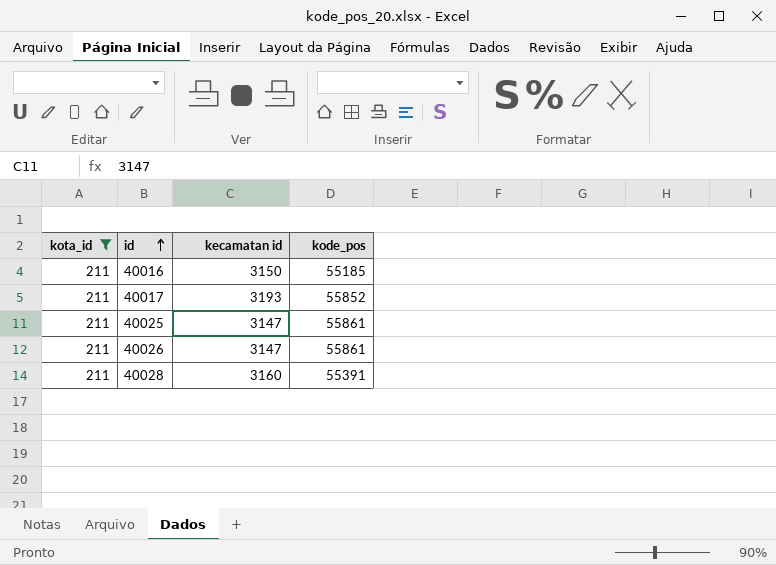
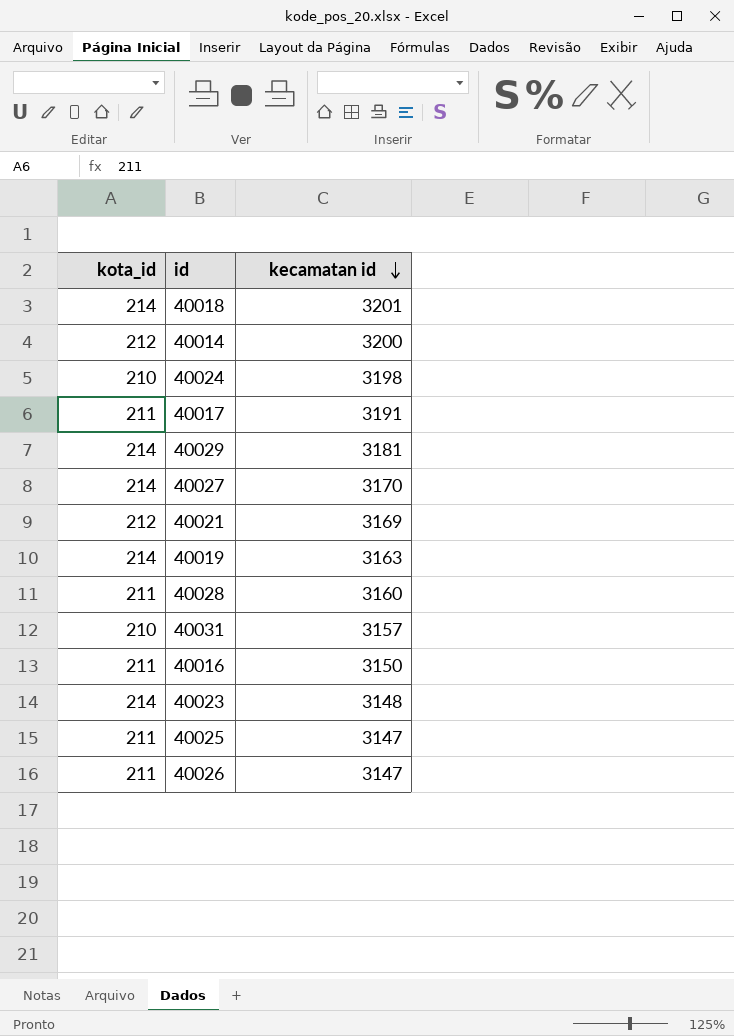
filter: kota_id = 211 -> none
row order: id ascending -> kecamatan id descending
column kode_pos | position: 4 -> none
40017 | kecamatan id: 3193 -> 3191

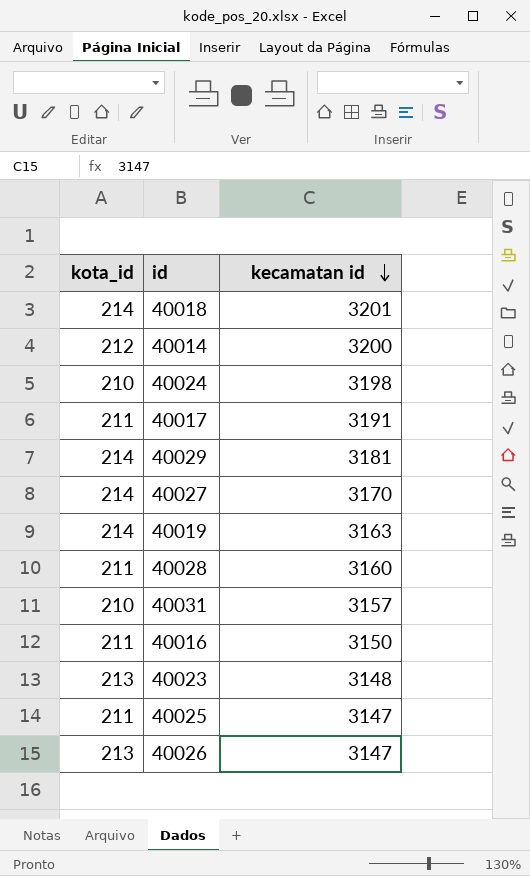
row 40021: 212 | 3169 -> none
40023 | kota_id: 214 -> 213
40026 | kota_id: 211 -> 213

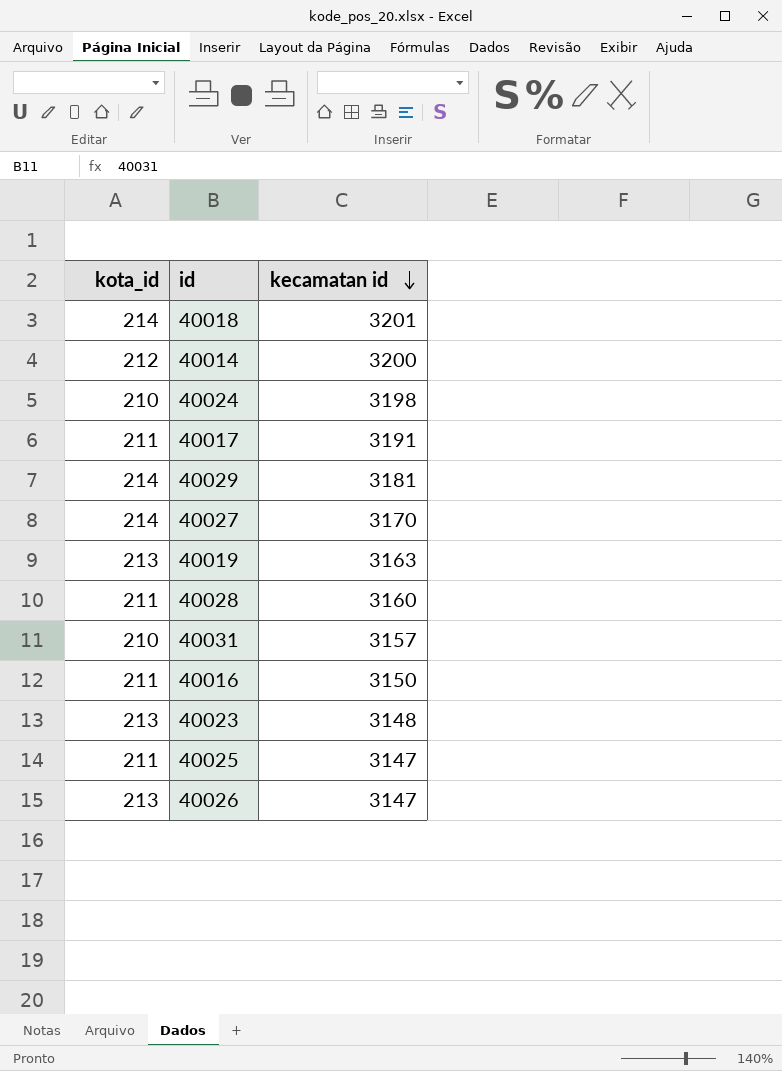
40019 | kota_id: 214 -> 213

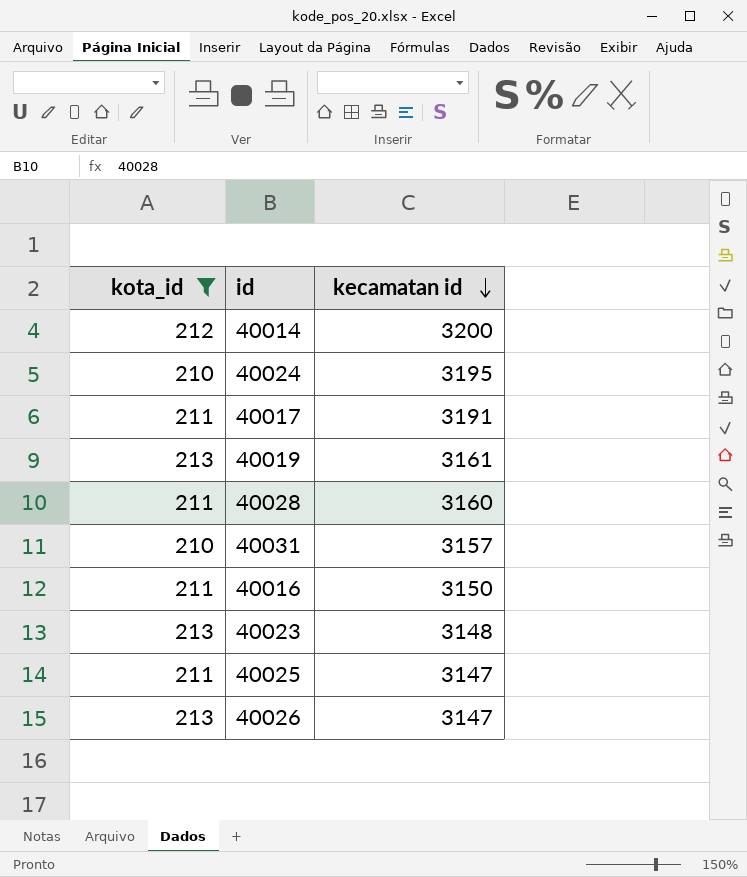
filter: none -> kota_id != 214
40024 | kecamatan id: 3198 -> 3195
40019 | kecamatan id: 3163 -> 3161

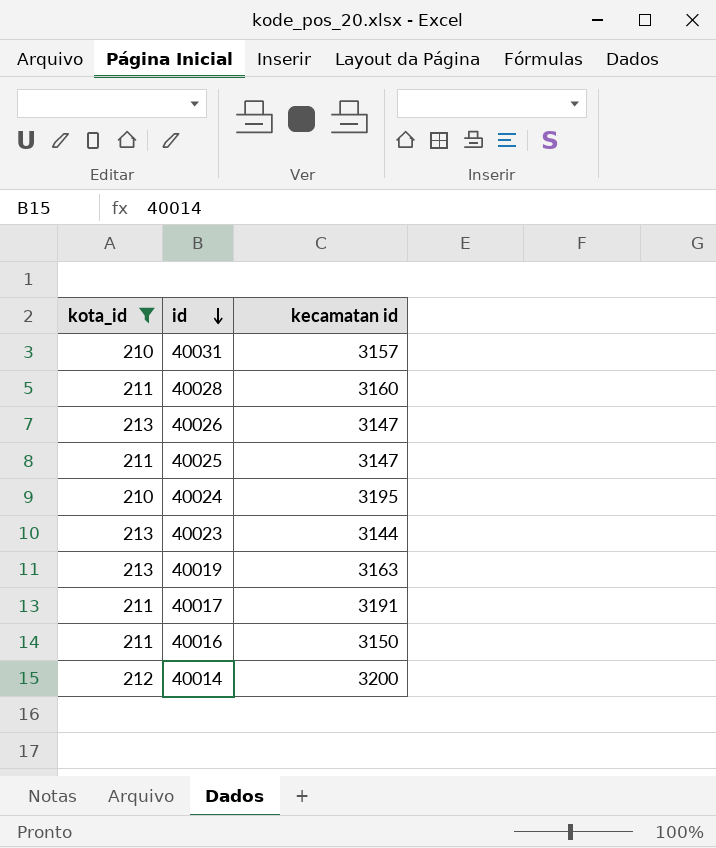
row order: kecamatan id descending -> id descending
40023 | kecamatan id: 3148 -> 3144
40019 | kecamatan id: 3161 -> 3163

